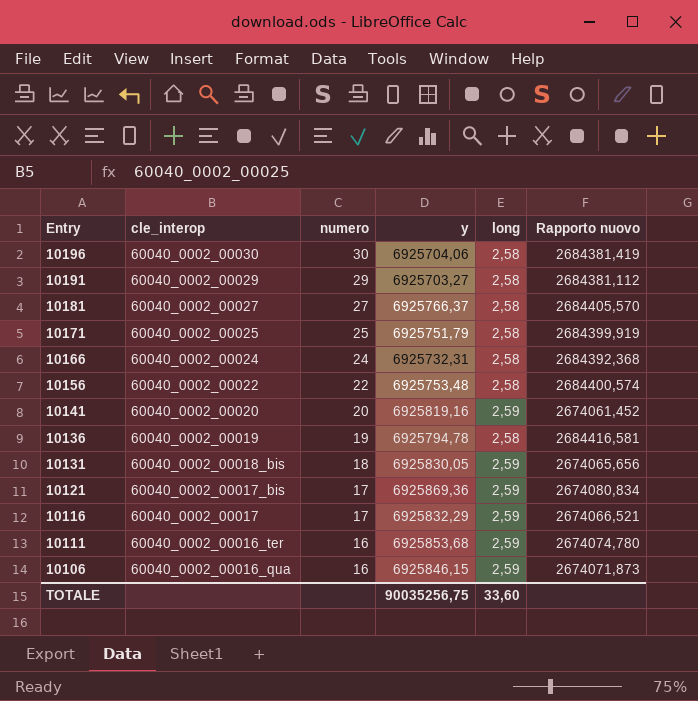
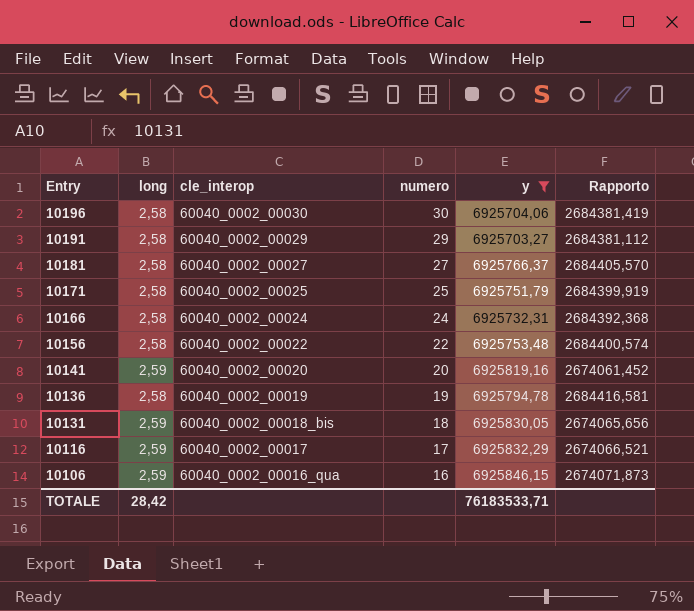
filter: none -> y <= 6925846,15
column long | position: 5 -> 2
column name: Rapporto nuovo -> Rapporto
TOTALE | long: 33,60 -> 28,42
TOTALE | y: 90035256,75 -> 76183533,71

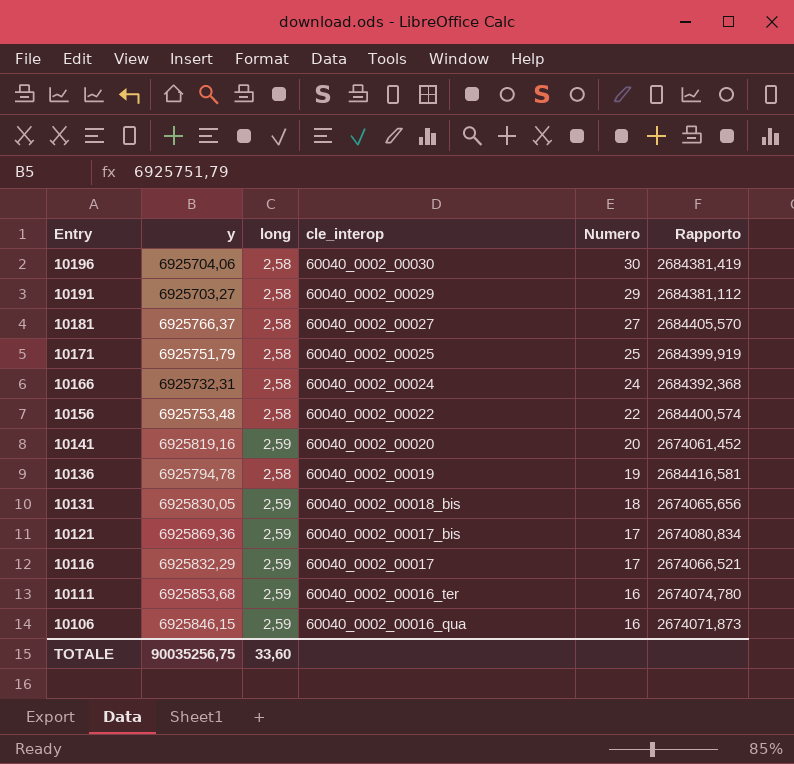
filter: y <= 6925846,15 -> none
column y | position: 5 -> 2
column name: numero -> Numero
TOTALE | y: 76183533,71 -> 90035256,75
TOTALE | long: 28,42 -> 33,60

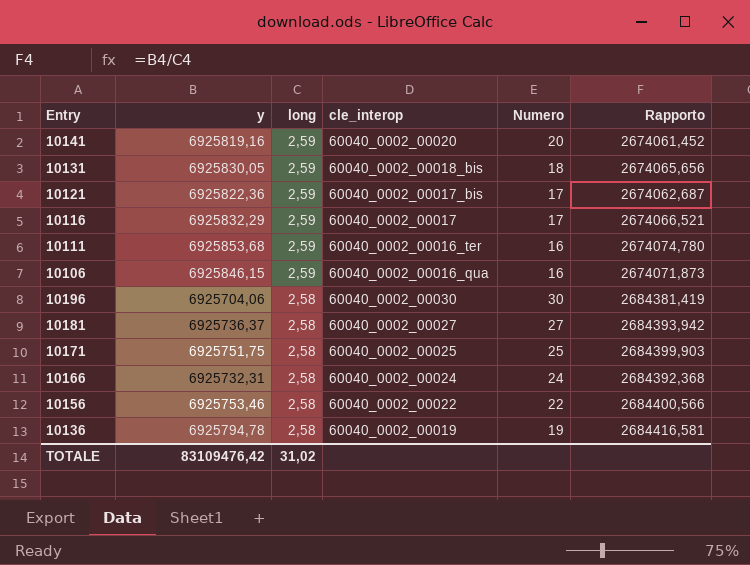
row order: Entry descending -> long descending
row 10191: 6925703,27 | 2,58 | 60040_0002_00029 | 29 | 2684381,112 -> none
10121 | y: 6925869,36 -> 6925822,36
10121 | Rapporto: 2674080,834 -> 2674062,687
10181 | y: 6925766,37 -> 6925736,37
10181 | Rapporto: 2684405,570 -> 2684393,942
10171 | y: 6925751,79 -> 6925751,75
10171 | Rapporto: 2684399,919 -> 2684399,903
10156 | y: 6925753,48 -> 6925753,46
10156 | Rapporto: 2684400,574 -> 2684400,566
TOTALE | y: 90035256,75 -> 83109476,42
TOTALE | long: 33,60 -> 31,02

